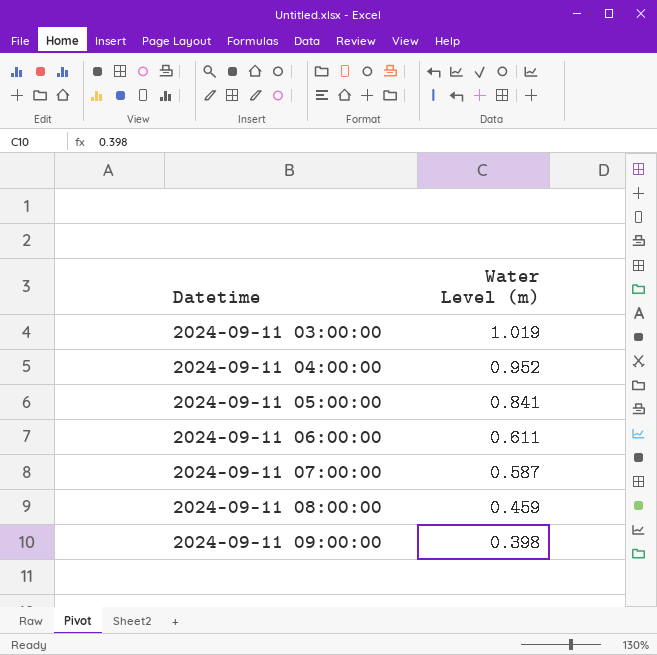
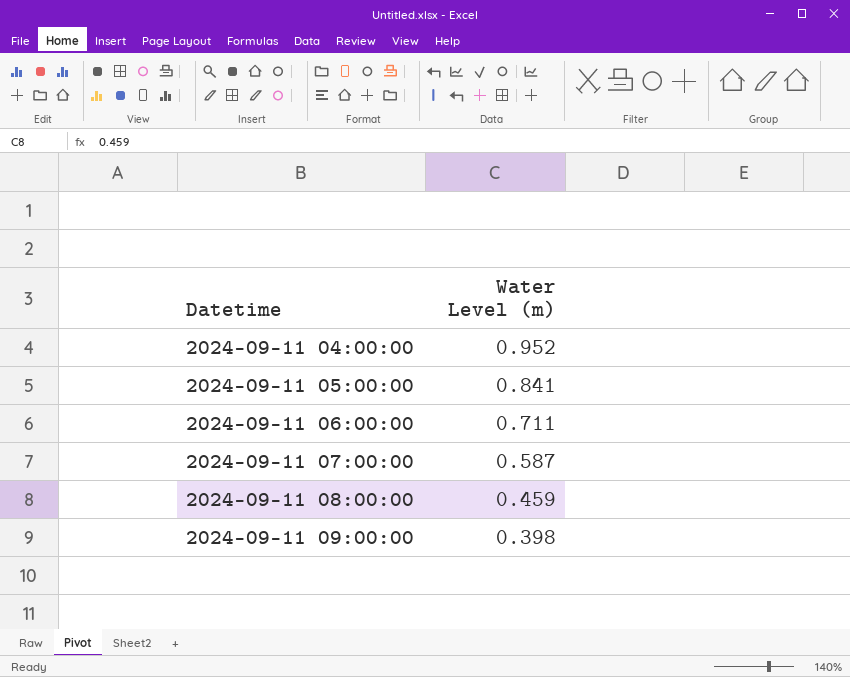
row 2024-09-11 03:00:00: 1.019 -> none
2024-09-11 06:00:00 | Water Level (m): 0.611 -> 0.711

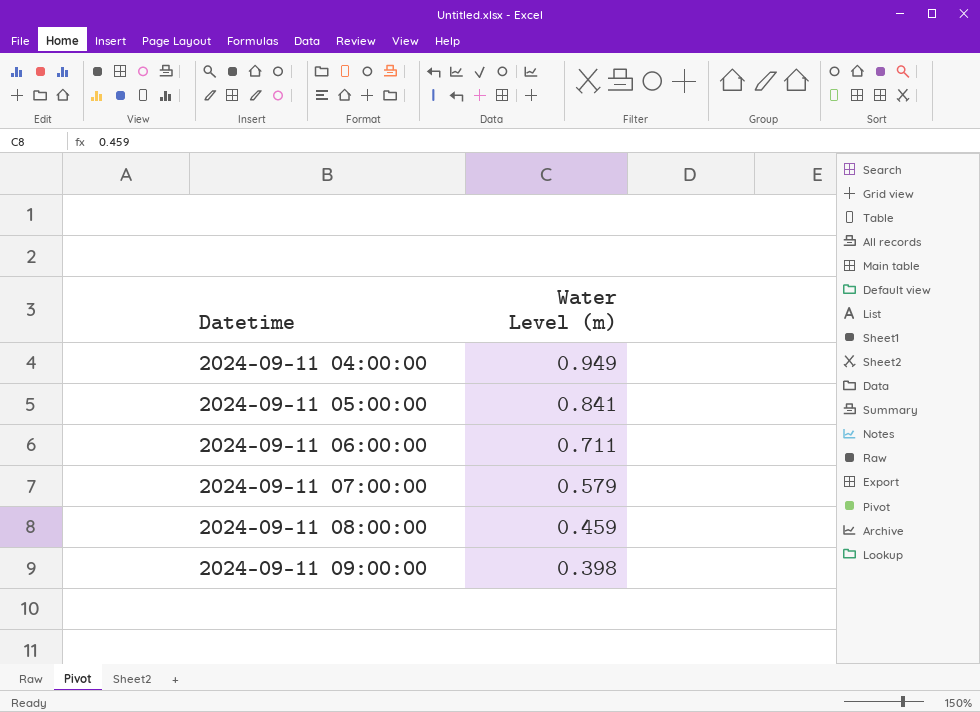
2024-09-11 04:00:00 | Water Level (m): 0.952 -> 0.949
2024-09-11 07:00:00 | Water Level (m): 0.587 -> 0.579

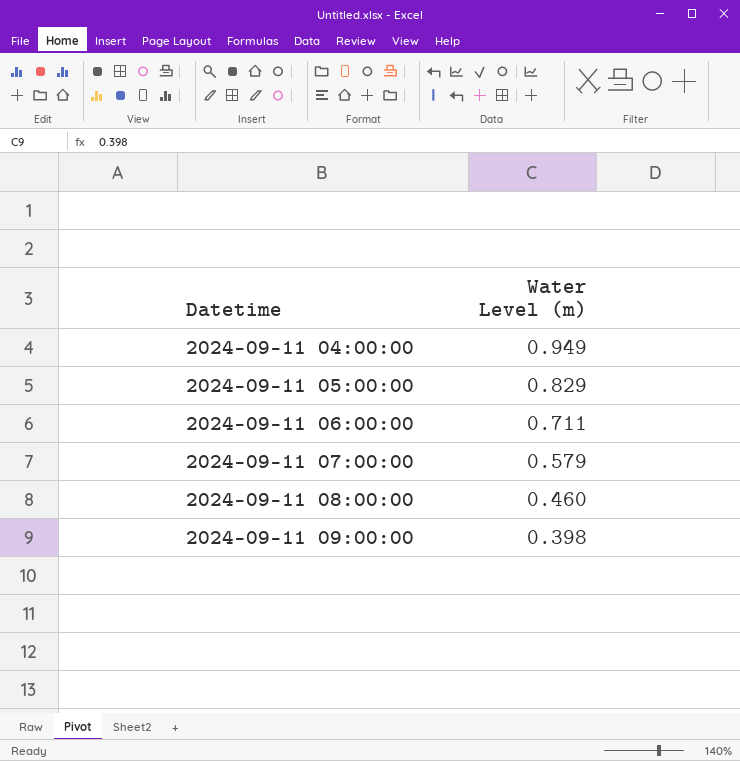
2024-09-11 05:00:00 | Water Level (m): 0.841 -> 0.829
2024-09-11 08:00:00 | Water Level (m): 0.459 -> 0.460

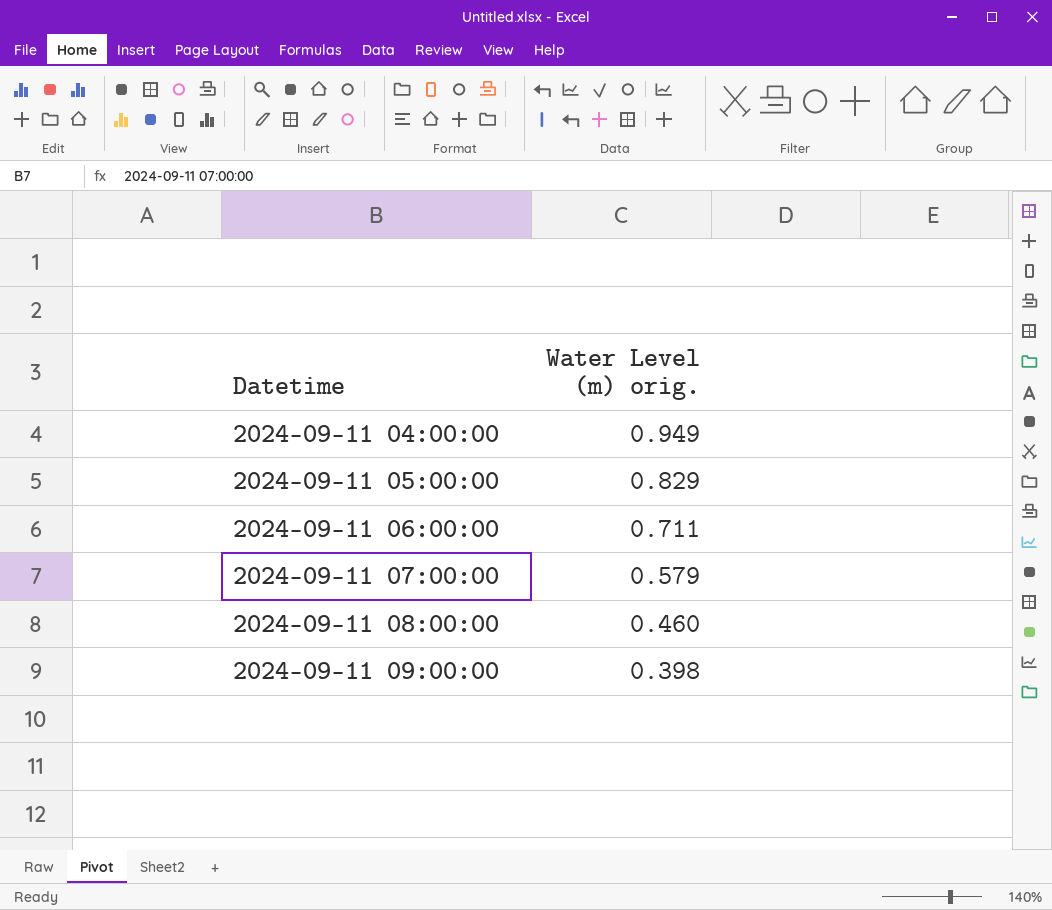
column name: Water Level (m) -> Water Level (m) orig.

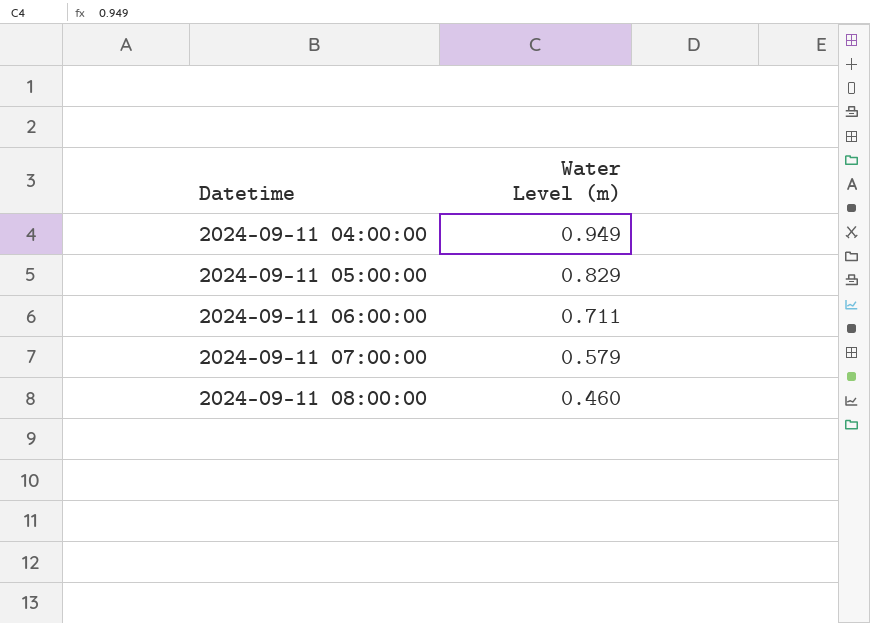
column name: Water Level (m) orig. -> Water Level (m)
row 2024-09-11 09:00:00: 0.398 -> none

